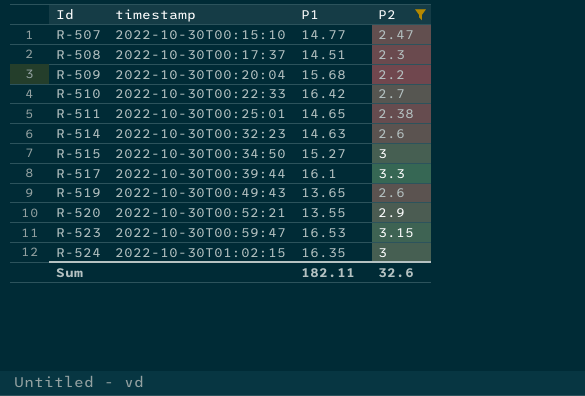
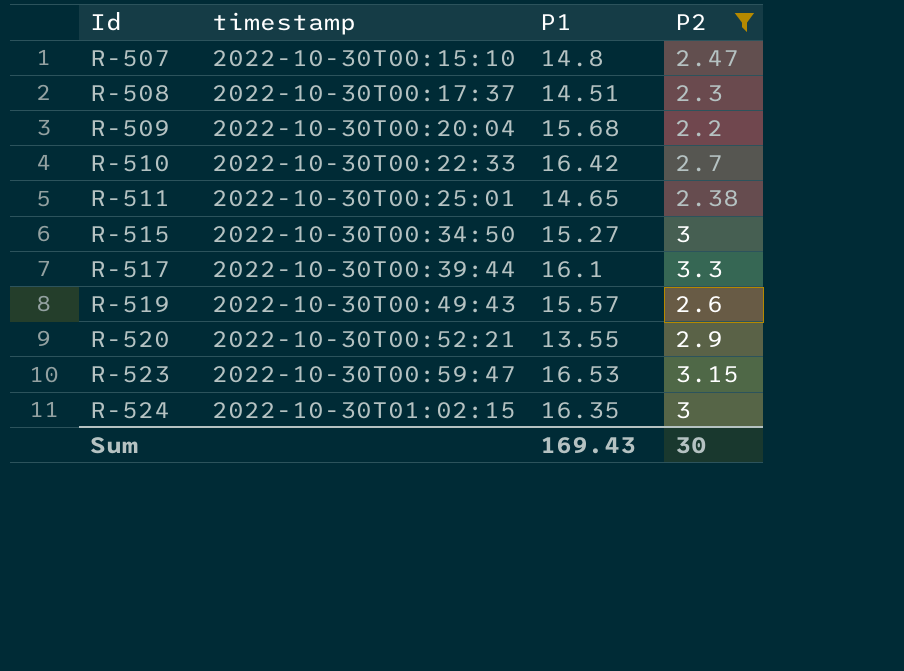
row R-514: 2022-10-30T00:32:23 | 14.63 | 2.6 -> none
R-507 | P1: 14.77 -> 14.8
R-519 | P1: 13.65 -> 15.57
Sum | P1: 182.11 -> 169.43
Sum | P2: 32.6 -> 30

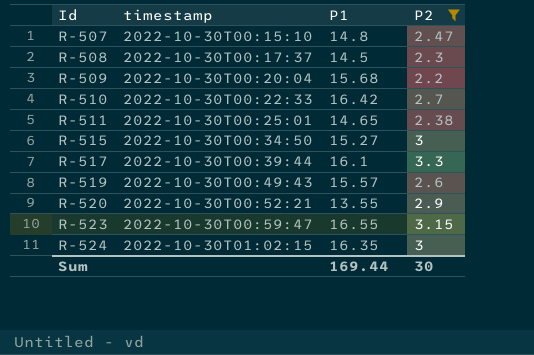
R-508 | P1: 14.51 -> 14.5
R-523 | P1: 16.53 -> 16.55
Sum | P1: 169.43 -> 169.44

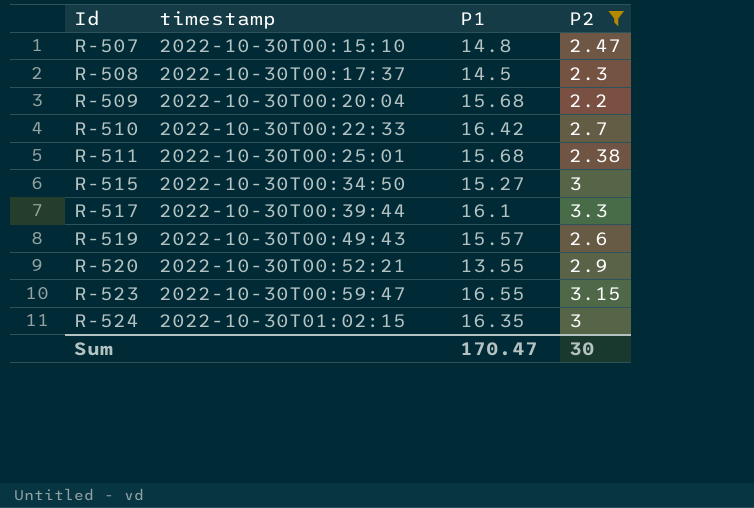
R-511 | P1: 14.65 -> 15.68
Sum | P1: 169.44 -> 170.47

